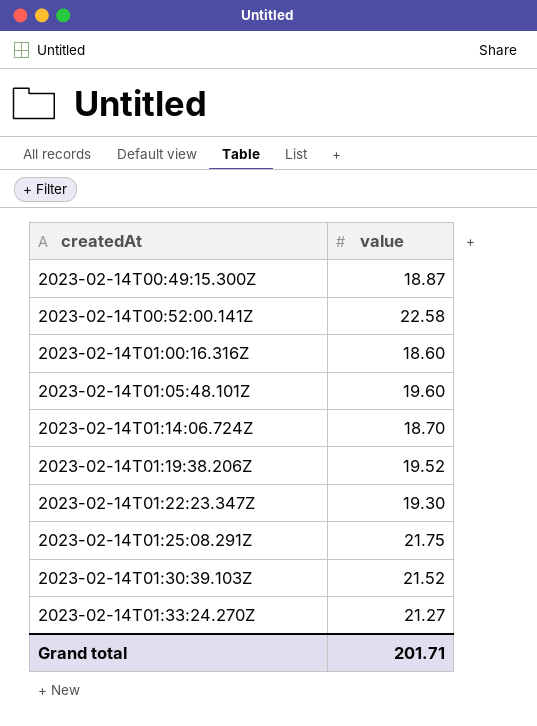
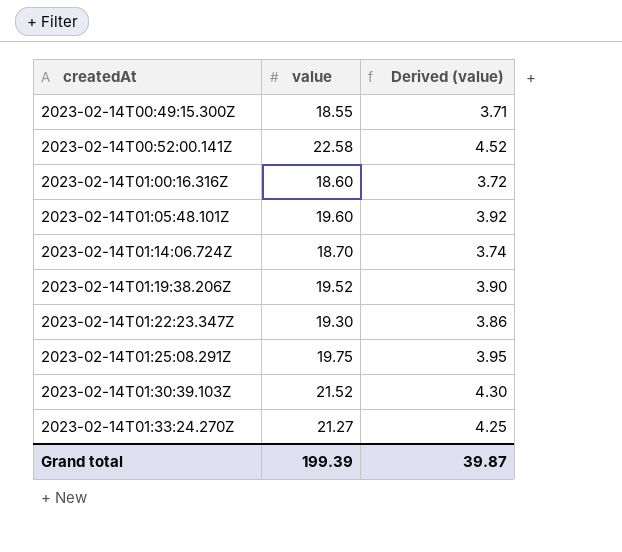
column Derived (value) | formula: none -> [value] * 0.2
2023-02-14T00:49:15.300Z | value: 18.87 -> 18.55
2023-02-14T01:25:08.291Z | value: 21.75 -> 19.75
Grand total | value: 201.71 -> 199.39

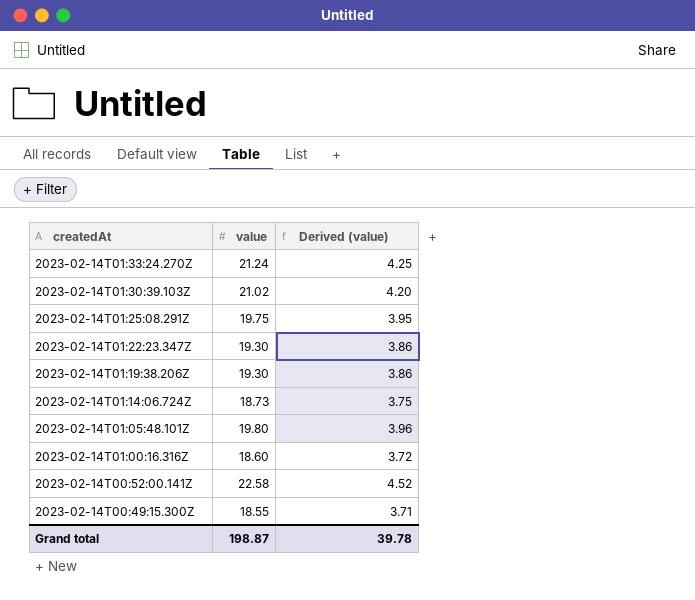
row order: createdAt ascending -> createdAt descending
2023-02-14T01:33:24.270Z | value: 21.27 -> 21.24
2023-02-14T01:30:39.103Z | value: 21.52 -> 21.02
2023-02-14T01:30:39.103Z | Derived (value): 4.30 -> 4.20
2023-02-14T01:19:38.206Z | value: 19.52 -> 19.30
2023-02-14T01:19:38.206Z | Derived (value): 3.90 -> 3.86
2023-02-14T01:14:06.724Z | value: 18.70 -> 18.73
2023-02-14T01:14:06.724Z | Derived (value): 3.74 -> 3.75
2023-02-14T01:05:48.101Z | value: 19.60 -> 19.80
2023-02-14T01:05:48.101Z | Derived (value): 3.92 -> 3.96
Grand total | value: 199.39 -> 198.87
Grand total | Derived (value): 39.87 -> 39.78

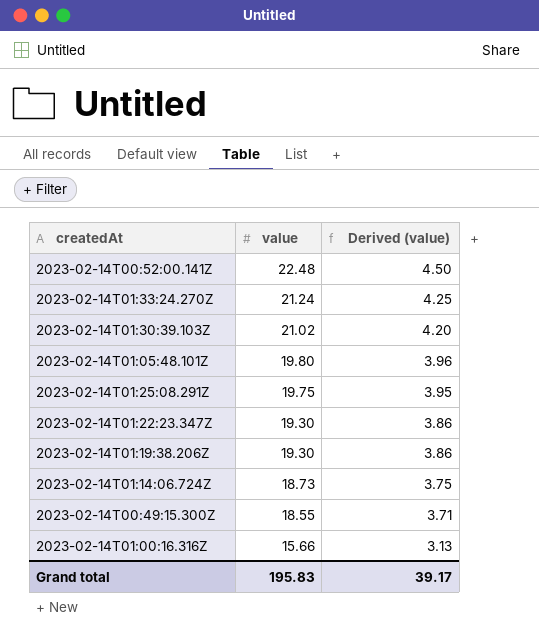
row order: createdAt descending -> value descending
2023-02-14T00:52:00.141Z | value: 22.58 -> 22.48
2023-02-14T00:52:00.141Z | Derived (value): 4.52 -> 4.50
2023-02-14T01:00:16.316Z | value: 18.60 -> 15.66
2023-02-14T01:00:16.316Z | Derived (value): 3.72 -> 3.13
Grand total | value: 198.87 -> 195.83
Grand total | Derived (value): 39.78 -> 39.17

